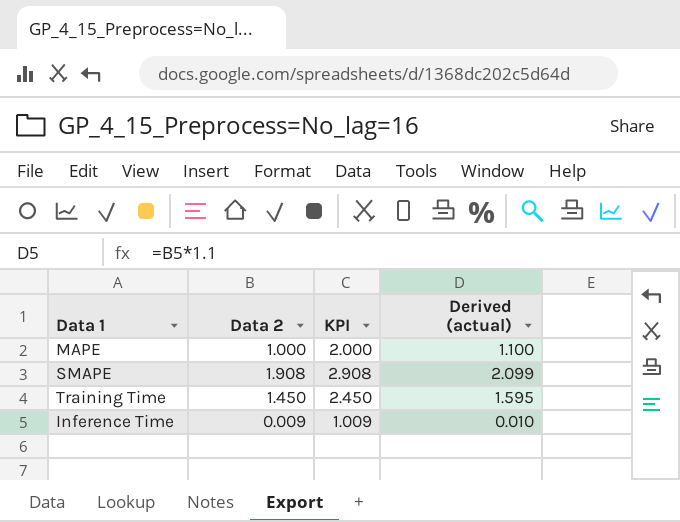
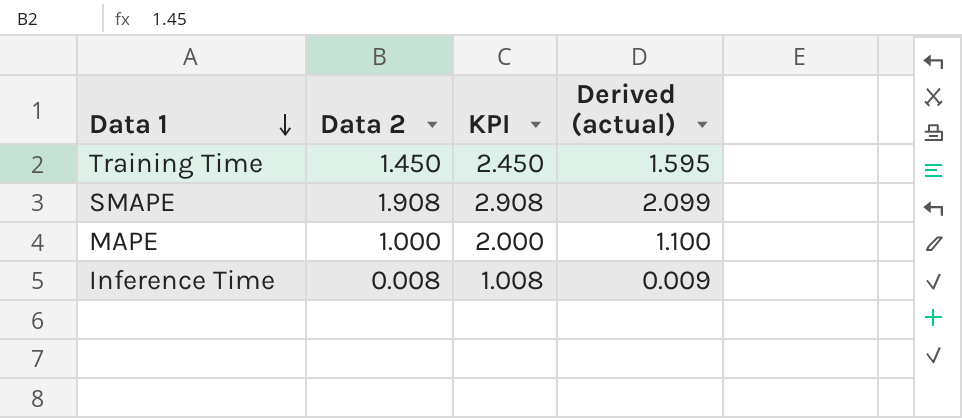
row order: none -> Data 1 descending
Inference Time | Data 2: 0.009 -> 0.008
Inference Time | KPI: 1.009 -> 1.008
Inference Time | Derived (actual): 0.010 -> 0.009

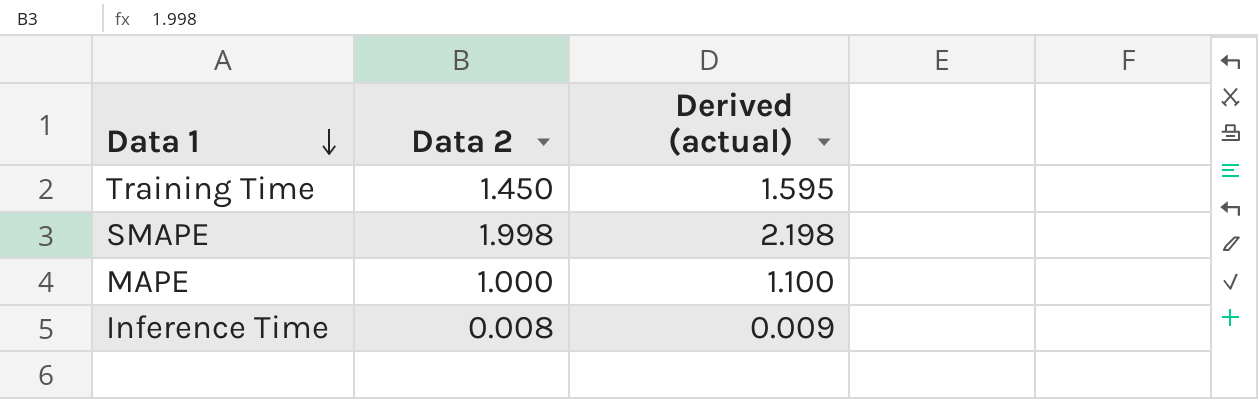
column KPI | formula: [Data 2] + 1 -> none
SMAPE | Data 2: 1.908 -> 1.998
SMAPE | Derived (actual): 2.099 -> 2.198

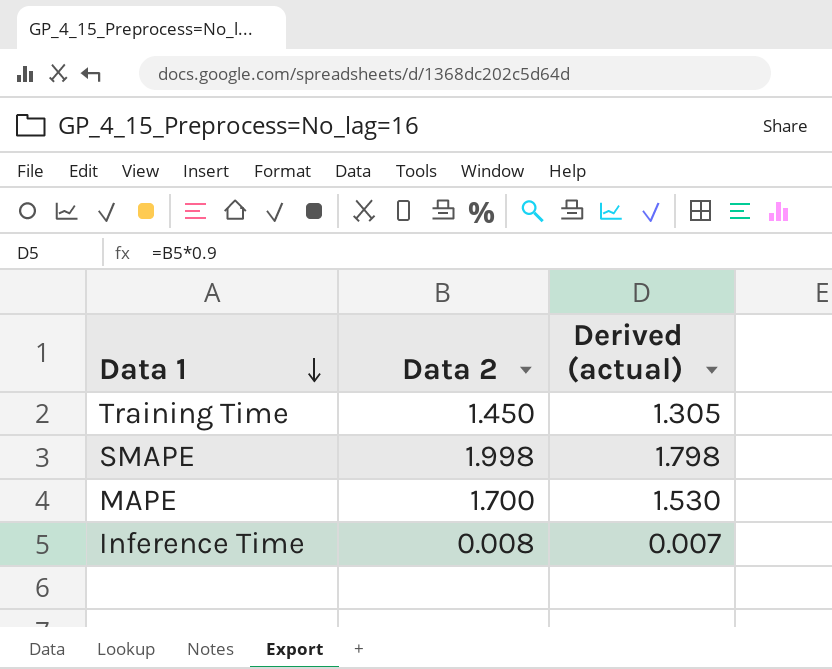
column Derived (actual) | formula: [Data 2] * 1.1 -> [Data 2] * 0.9
MAPE | Data 2: 1.000 -> 1.700

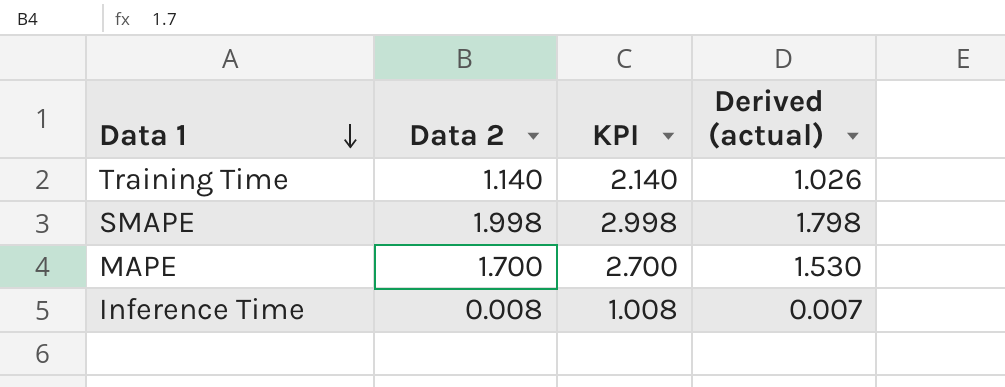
column KPI | formula: none -> [Data 2] + 1
Training Time | Data 2: 1.450 -> 1.140
Training Time | Derived (actual): 1.305 -> 1.026

